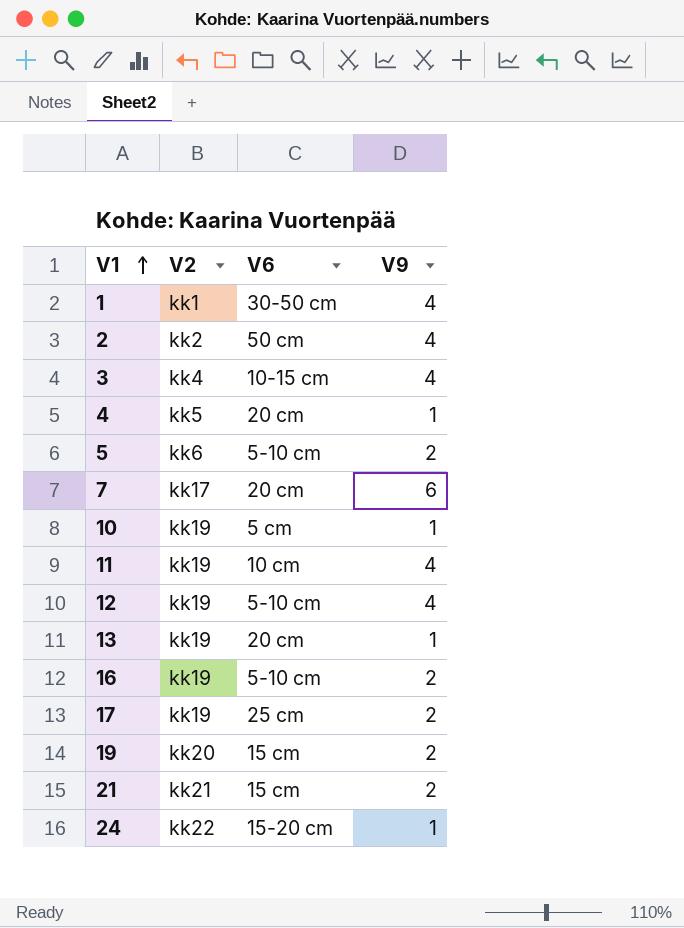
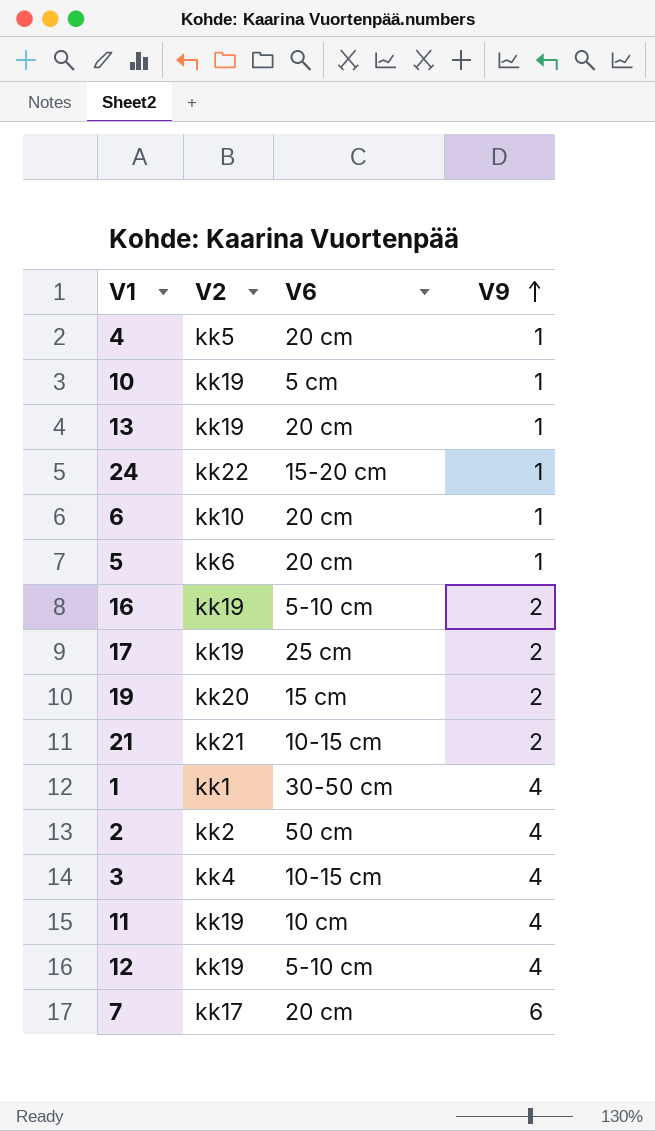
row order: V1 ascending -> V9 ascending
row 6: none -> kk10 | 20 cm | 1
5 | V6: 5-10 cm -> 20 cm
5 | V9: 2 -> 1
21 | V6: 15 cm -> 10-15 cm

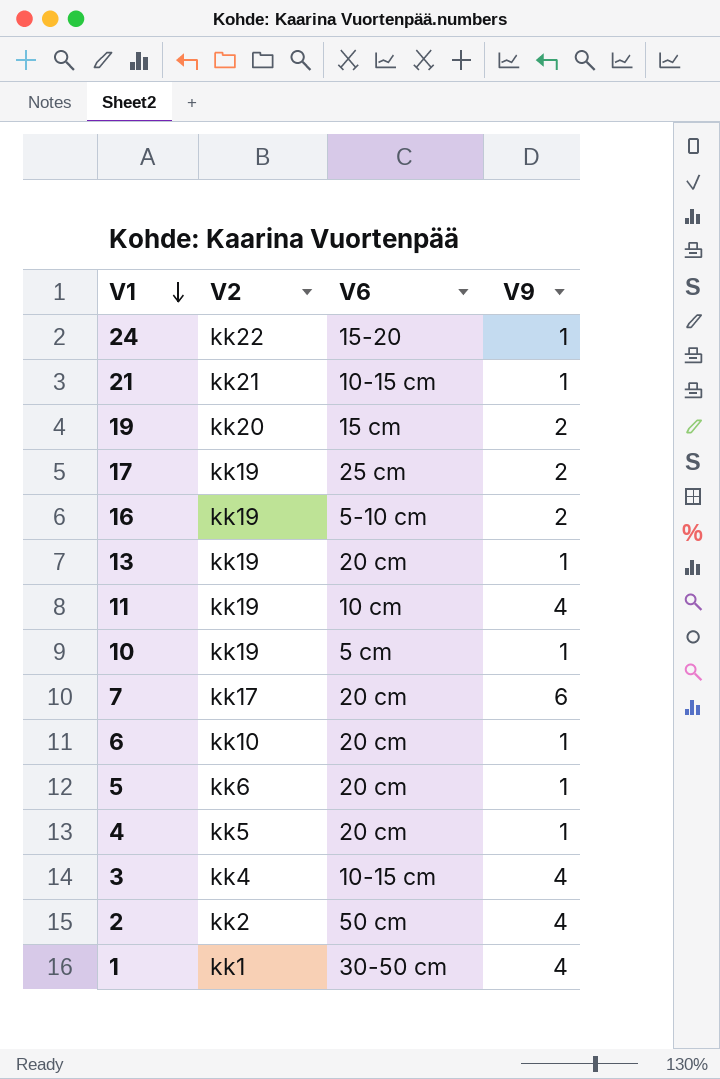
row order: V9 ascending -> V1 descending
row 12: kk19 | 5-10 cm | 4 -> none
24 | V6: 15-20 cm -> 15-20
21 | V9: 2 -> 1

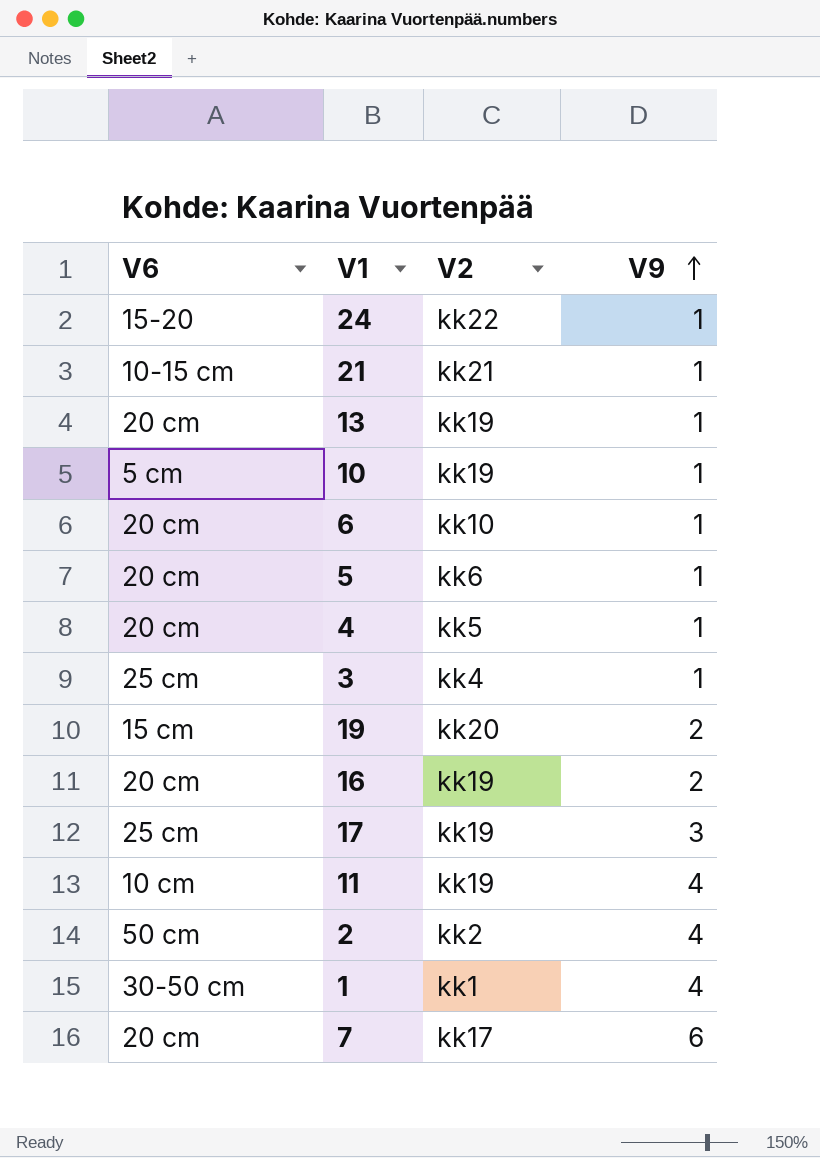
row order: V1 descending -> V9 ascending
column V6 | position: 3 -> 1
3 | V6: 10-15 cm -> 25 cm
3 | V9: 4 -> 1
16 | V6: 5-10 cm -> 20 cm
17 | V9: 2 -> 3

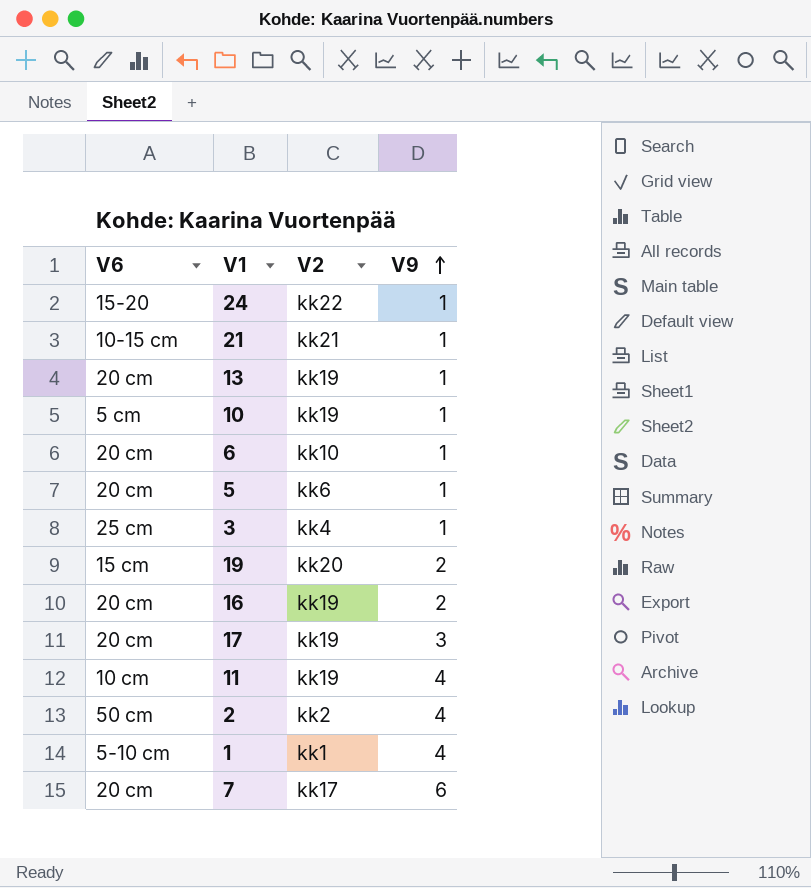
row 4: 20 cm | kk5 | 1 -> none
17 | V6: 25 cm -> 20 cm
1 | V6: 30-50 cm -> 5-10 cm

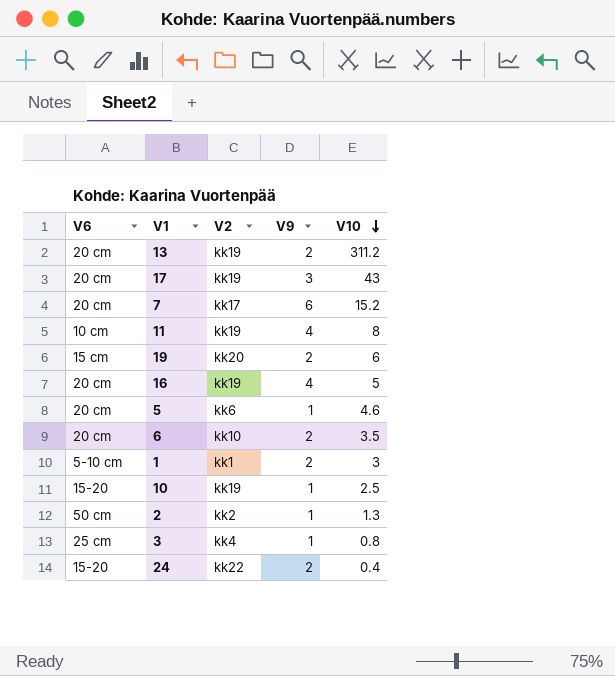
row order: V9 ascending -> V10 descending
column V10 | position: none -> 5
row 21: 10-15 cm | kk21 | 1 -> none
13 | V9: 1 -> 2
16 | V9: 2 -> 4
6 | V9: 1 -> 2
1 | V9: 4 -> 2
10 | V6: 5 cm -> 15-20
2 | V9: 4 -> 1
24 | V9: 1 -> 2

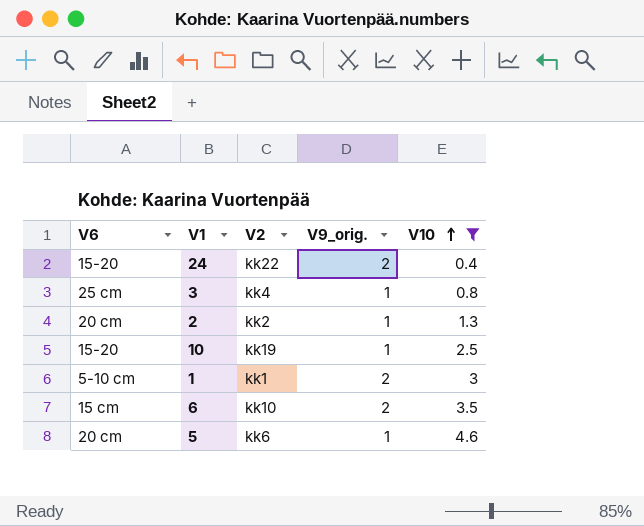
filter: none -> V10 <= 4.6
row order: V10 descending -> V10 ascending
column name: V9 -> V9_orig.
2 | V6: 50 cm -> 20 cm
6 | V6: 20 cm -> 15 cm

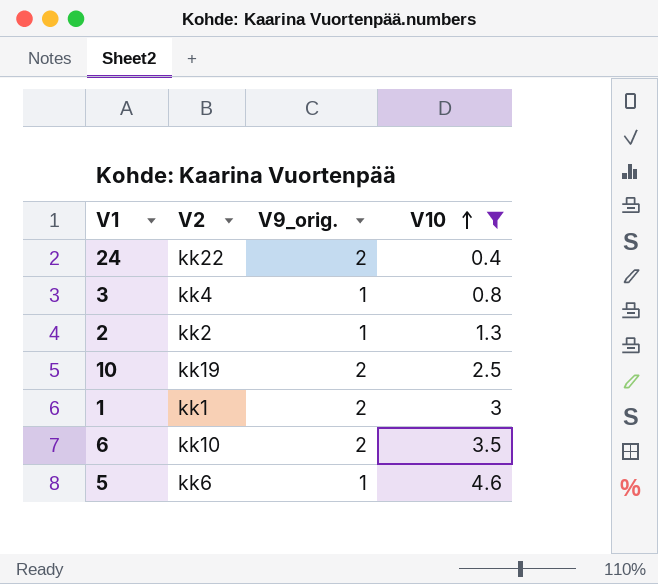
column V6 | position: 1 -> none
10 | V9_orig.: 1 -> 2

